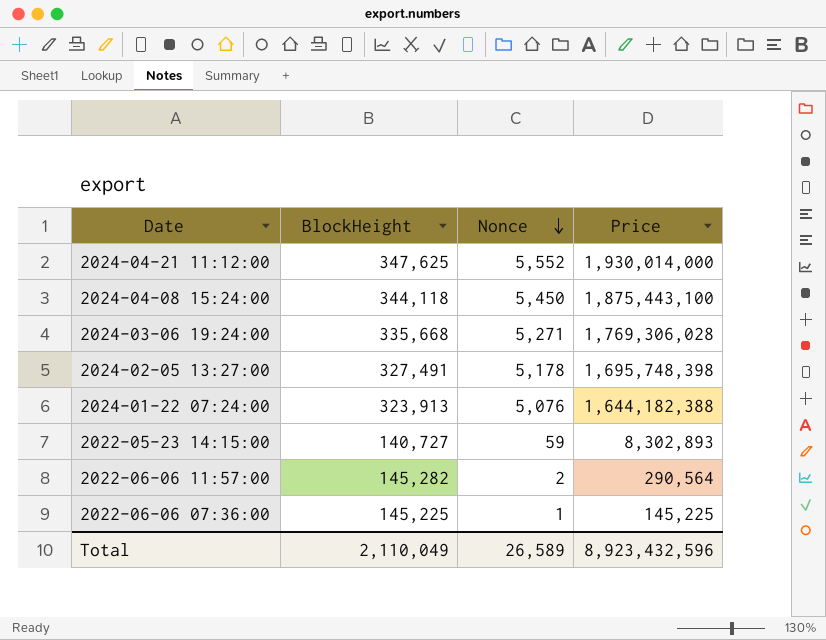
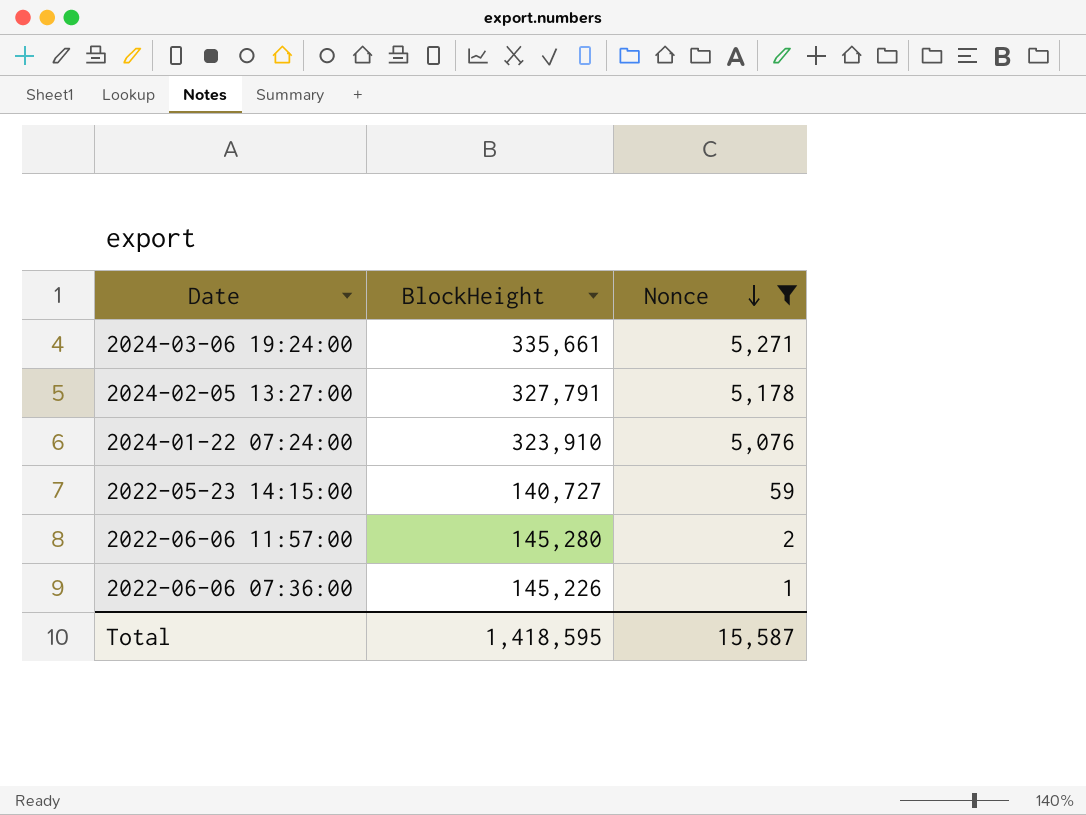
filter: none -> Nonce <= 5,271
column Price | formula: [BlockHeight] * [Nonce] -> none
2024-03-06 19:24:00 | BlockHeight: 335,668 -> 335,661
2024-02-05 13:27:00 | BlockHeight: 327,491 -> 327,791
2024-01-22 07:24:00 | BlockHeight: 323,913 -> 323,910
2022-06-06 11:57:00 | BlockHeight: 145,282 -> 145,280
2022-06-06 07:36:00 | BlockHeight: 145,225 -> 145,226
Total | BlockHeight: 2,110,049 -> 1,418,595
Total | Nonce: 26,589 -> 15,587

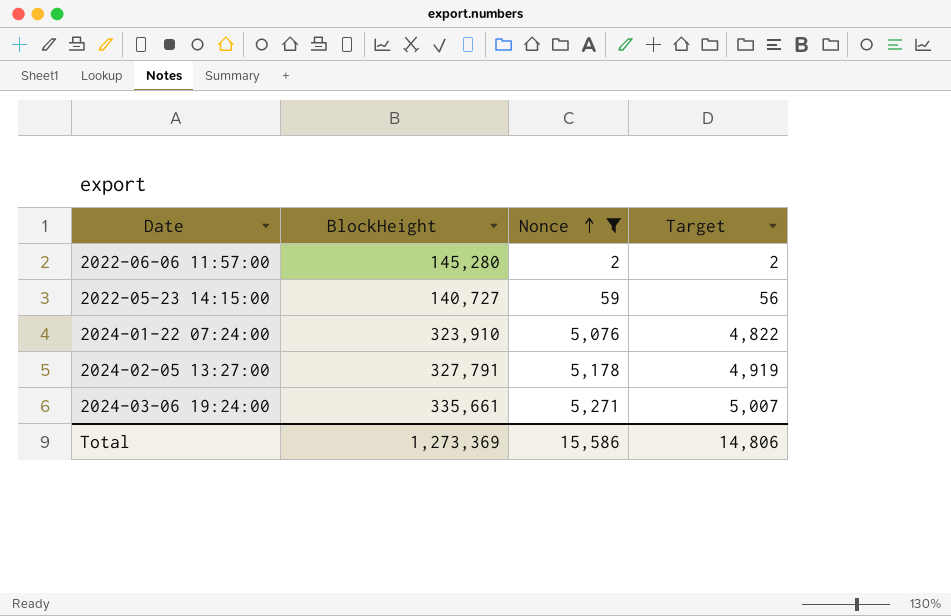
row order: Nonce descending -> Nonce ascending
column Target | formula: none -> [Nonce] * 0.95
row 2022-06-06 07:36:00: 145,226 | 1 -> none
Total | BlockHeight: 1,418,595 -> 1,273,369
Total | Nonce: 15,587 -> 15,586

